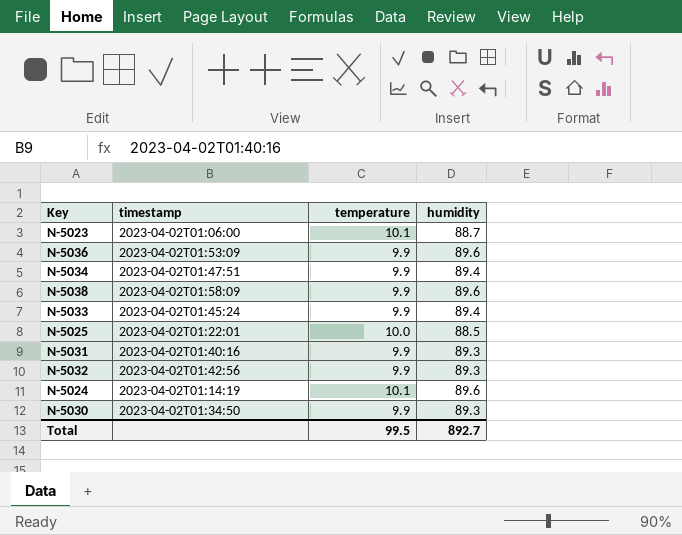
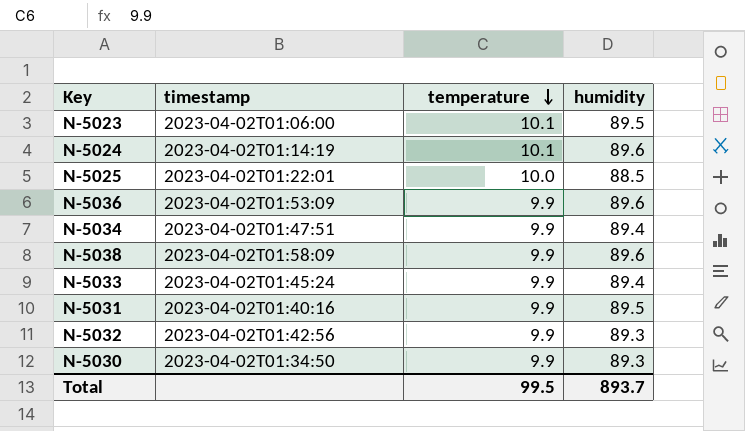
row order: none -> temperature descending
N-5023 | humidity: 88.7 -> 89.5
N-5031 | humidity: 89.3 -> 89.5
Total | humidity: 892.7 -> 893.7

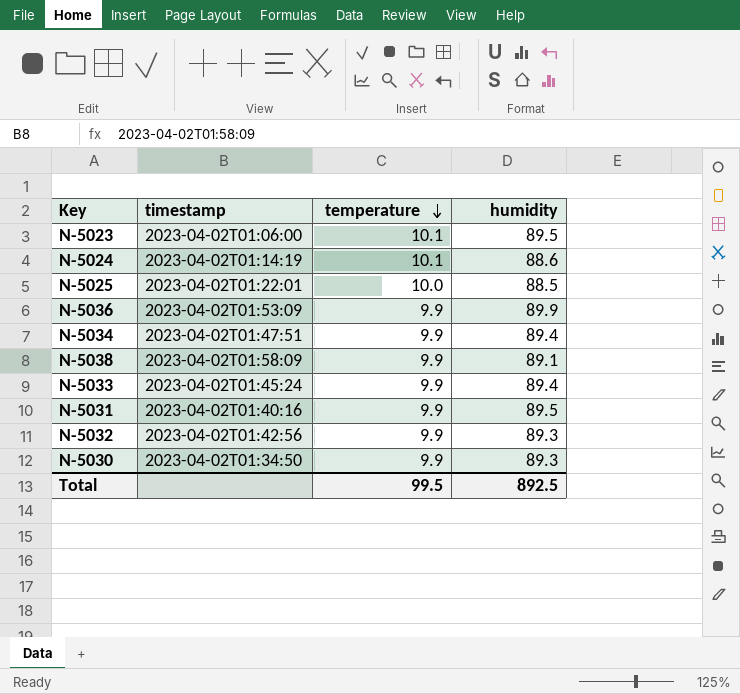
N-5024 | humidity: 89.6 -> 88.6
N-5036 | humidity: 89.6 -> 89.9
N-5038 | humidity: 89.6 -> 89.1
Total | humidity: 893.7 -> 892.5

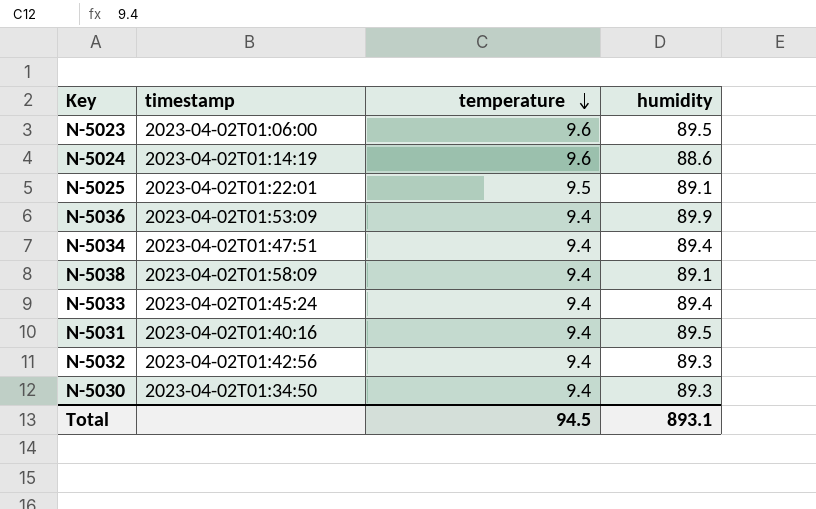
N-5023 | temperature: 10.1 -> 9.6
N-5024 | temperature: 10.1 -> 9.6
N-5025 | temperature: 10.0 -> 9.5
N-5025 | humidity: 88.5 -> 89.1
N-5036 | temperature: 9.9 -> 9.4
N-5034 | temperature: 9.9 -> 9.4
N-5038 | temperature: 9.9 -> 9.4
N-5033 | temperature: 9.9 -> 9.4
N-5031 | temperature: 9.9 -> 9.4
N-5032 | temperature: 9.9 -> 9.4
N-5030 | temperature: 9.9 -> 9.4
Total | temperature: 99.5 -> 94.5
Total | humidity: 892.5 -> 893.1

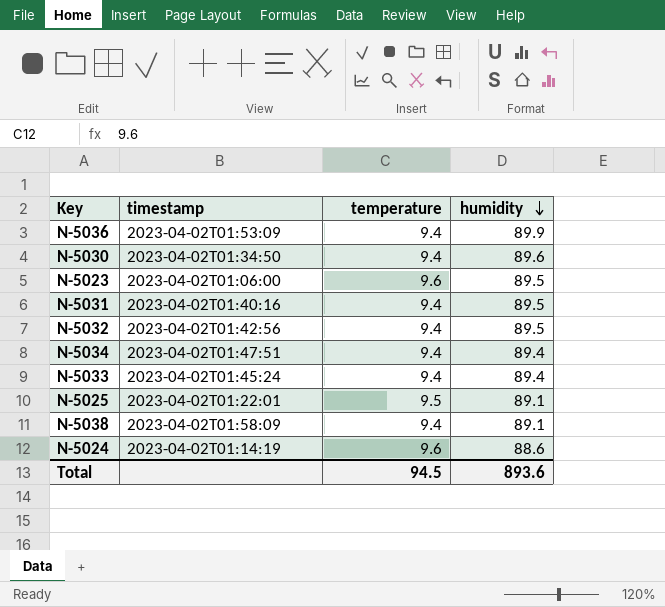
row order: temperature descending -> humidity descending
N-5030 | humidity: 89.3 -> 89.6
N-5032 | humidity: 89.3 -> 89.5
Total | humidity: 893.1 -> 893.6

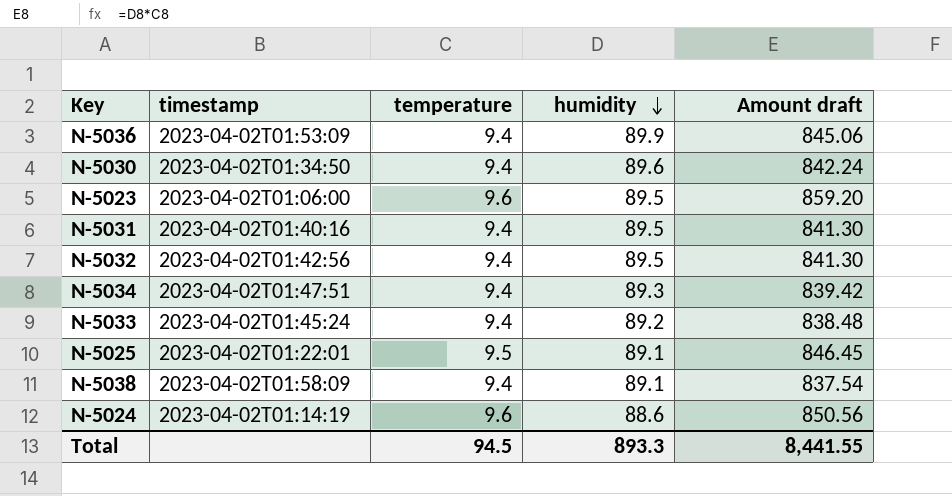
column Amount draft | formula: none -> [temperature] * [humidity]
N-5034 | humidity: 89.4 -> 89.3
N-5033 | humidity: 89.4 -> 89.2
Total | humidity: 893.6 -> 893.3

